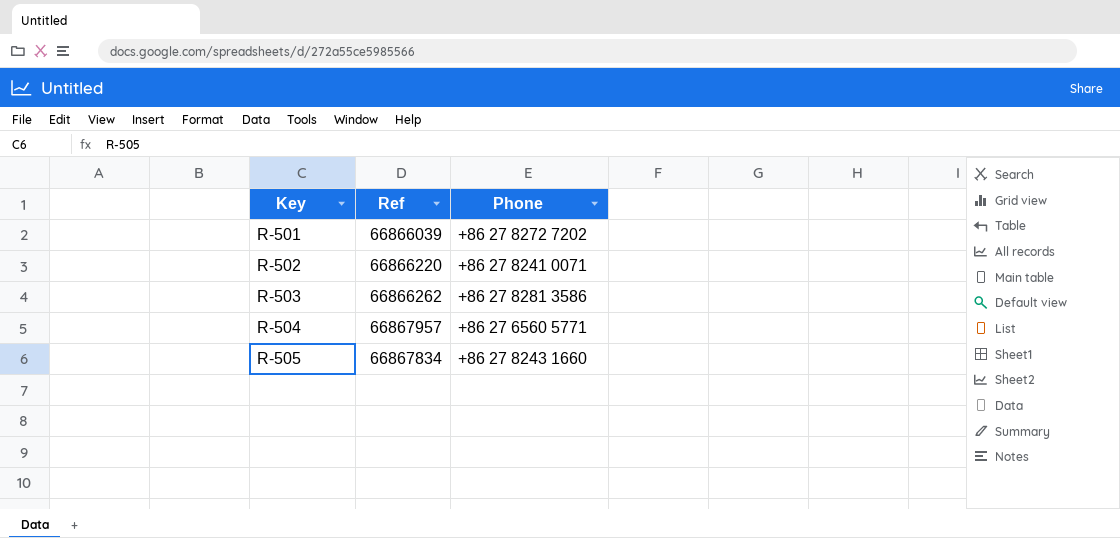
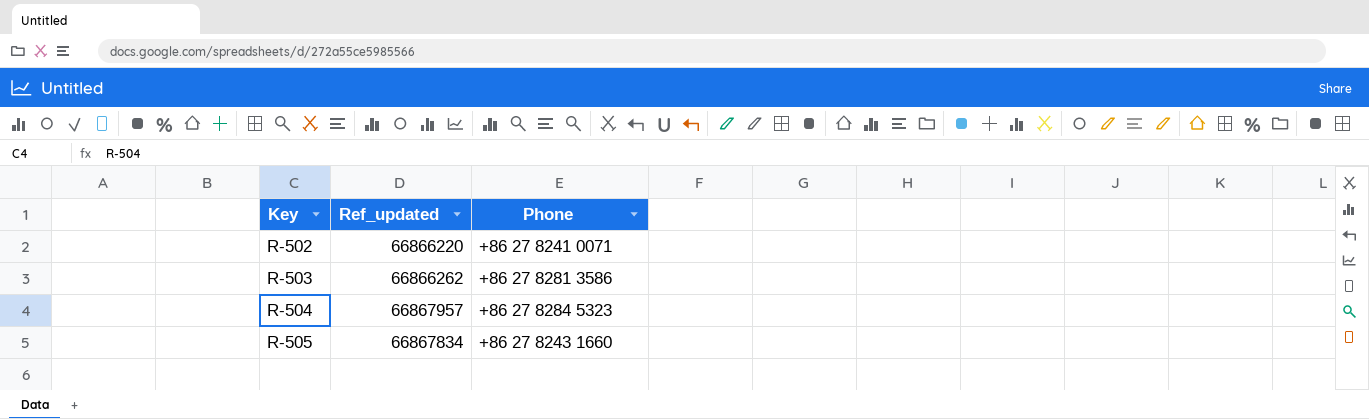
column name: Ref -> Ref_updated
row R-501: 66866039 | +86 27 8272 7202 -> none
R-504 | Phone: +86 27 6560 5771 -> +86 27 8284 5323

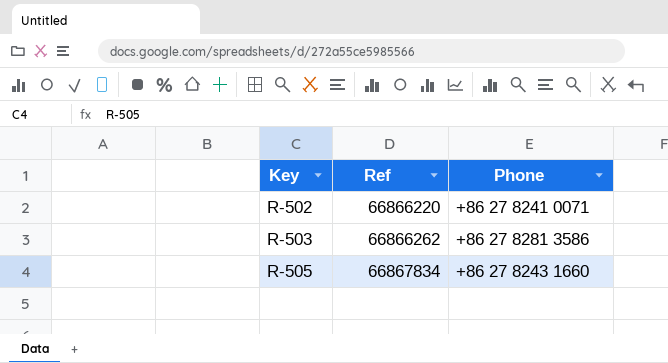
column name: Ref_updated -> Ref
row R-504: 66867957 | +86 27 8284 5323 -> none

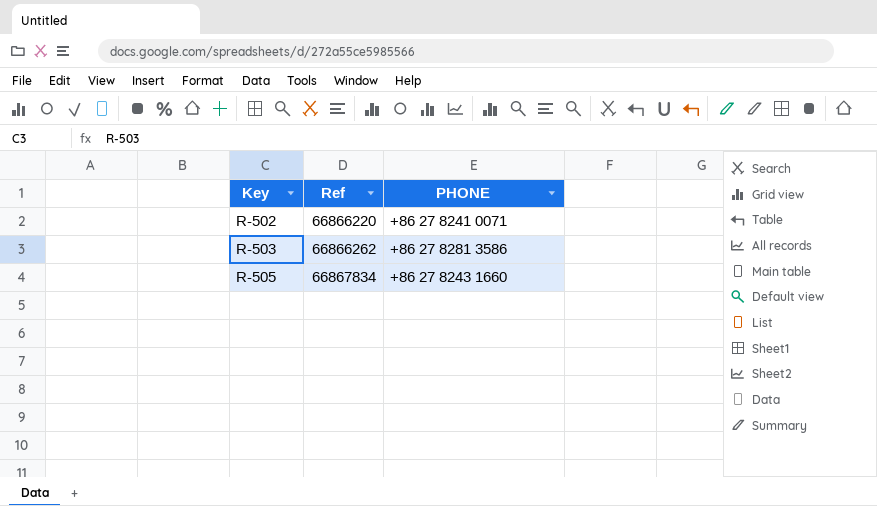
column name: Phone -> PHONE

